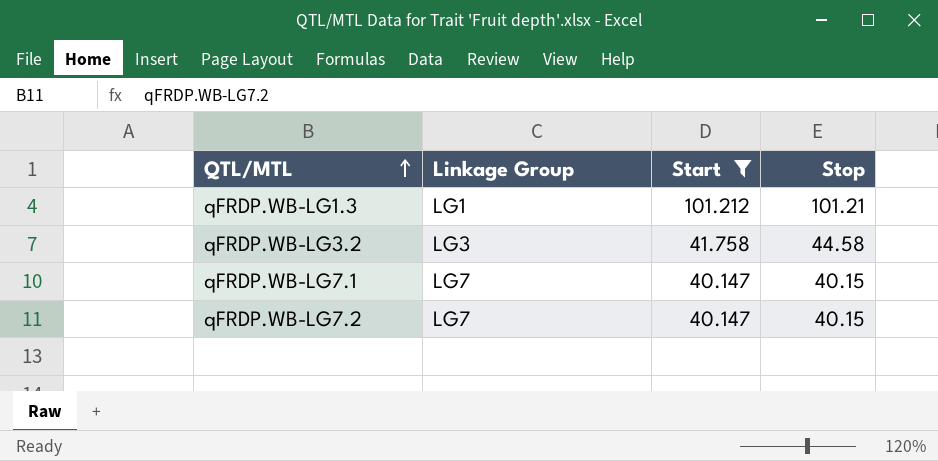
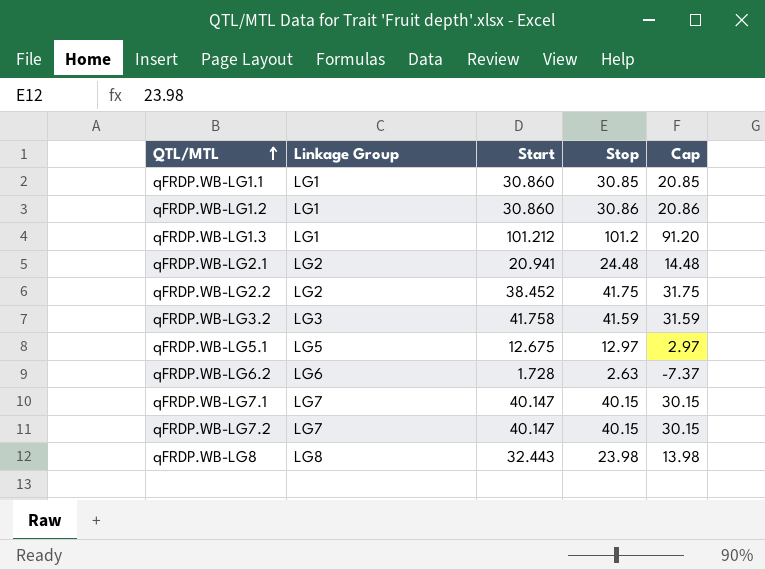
filter: Start >= 40.147 -> none
column Cap | formula: none -> [Stop] - 10
qFRDP.WB-LG1.3 | Stop: 101.21 -> 101.2
qFRDP.WB-LG3.2 | Stop: 44.58 -> 41.59

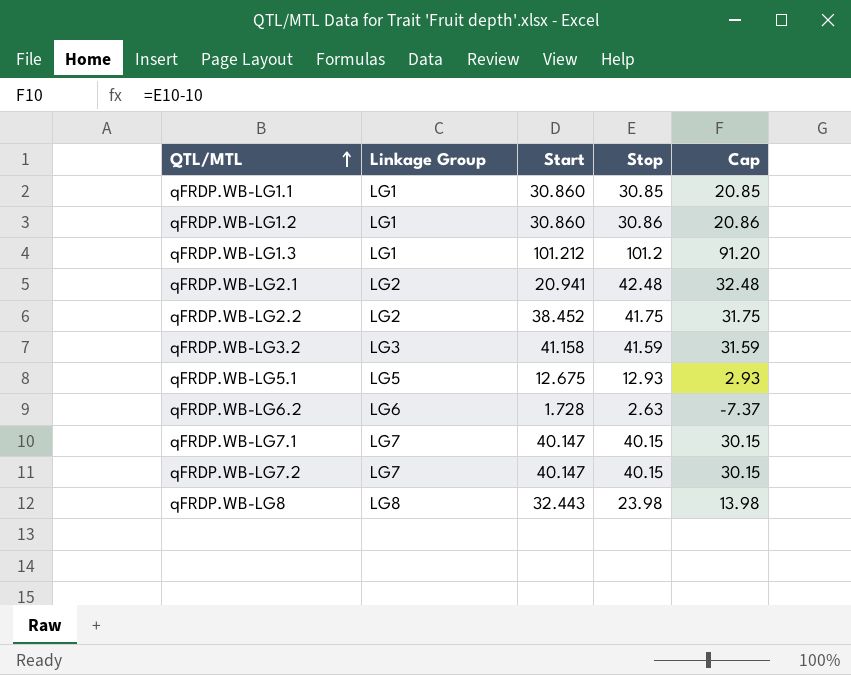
qFRDP.WB-LG2.1 | Stop: 24.48 -> 42.48
qFRDP.WB-LG2.1 | Cap: 14.48 -> 32.48
qFRDP.WB-LG3.2 | Start: 41.758 -> 41.158
qFRDP.WB-LG5.1 | Stop: 12.97 -> 12.93
qFRDP.WB-LG5.1 | Cap: 2.97 -> 2.93

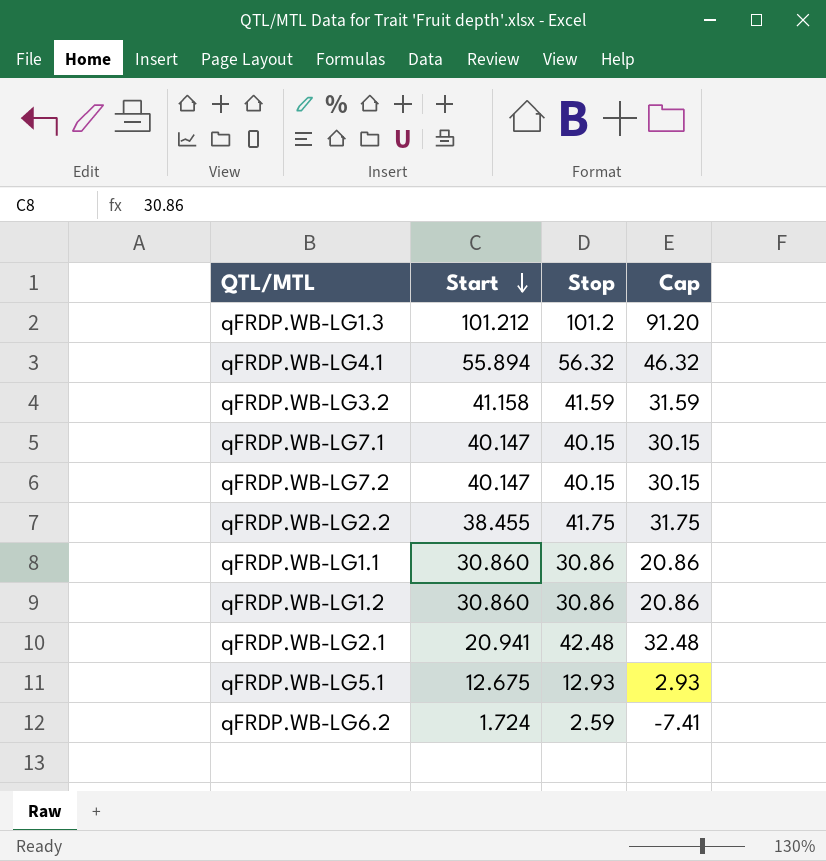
row order: QTL/MTL ascending -> Start descending
column Linkage Group | position: 2 -> none
row qFRDP.WB-LG8: LG8 | 32.443 | 23.98 | 13.98 -> none
row qFRDP.WB-LG4.1: none -> 55.894 | 56.32 | 46.32
qFRDP.WB-LG2.2 | Start: 38.452 -> 38.455
qFRDP.WB-LG1.1 | Stop: 30.85 -> 30.86
qFRDP.WB-LG1.1 | Cap: 20.85 -> 20.86
qFRDP.WB-LG6.2 | Start: 1.728 -> 1.724
qFRDP.WB-LG6.2 | Stop: 2.63 -> 2.59
qFRDP.WB-LG6.2 | Cap: -7.37 -> -7.41

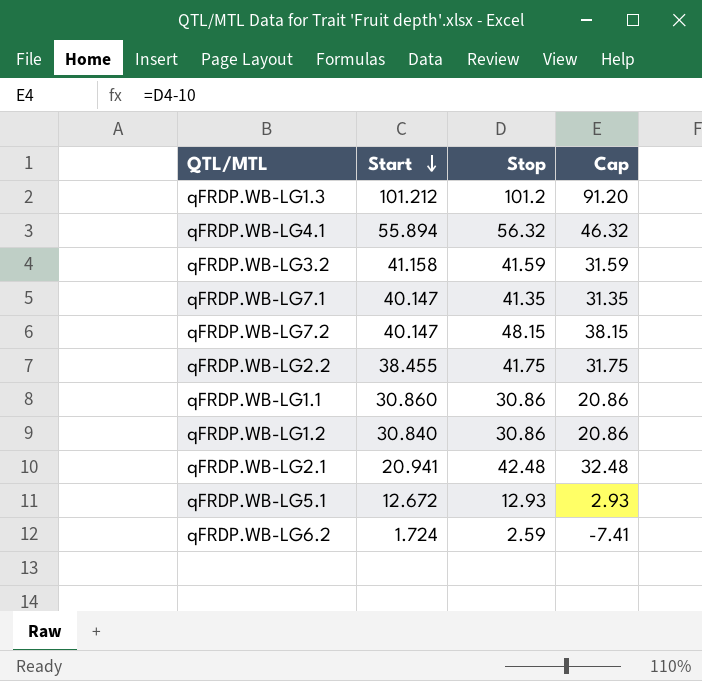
qFRDP.WB-LG7.1 | Stop: 40.15 -> 41.35
qFRDP.WB-LG7.1 | Cap: 30.15 -> 31.35
qFRDP.WB-LG7.2 | Stop: 40.15 -> 48.15
qFRDP.WB-LG7.2 | Cap: 30.15 -> 38.15
qFRDP.WB-LG1.2 | Start: 30.860 -> 30.840
qFRDP.WB-LG5.1 | Start: 12.675 -> 12.672

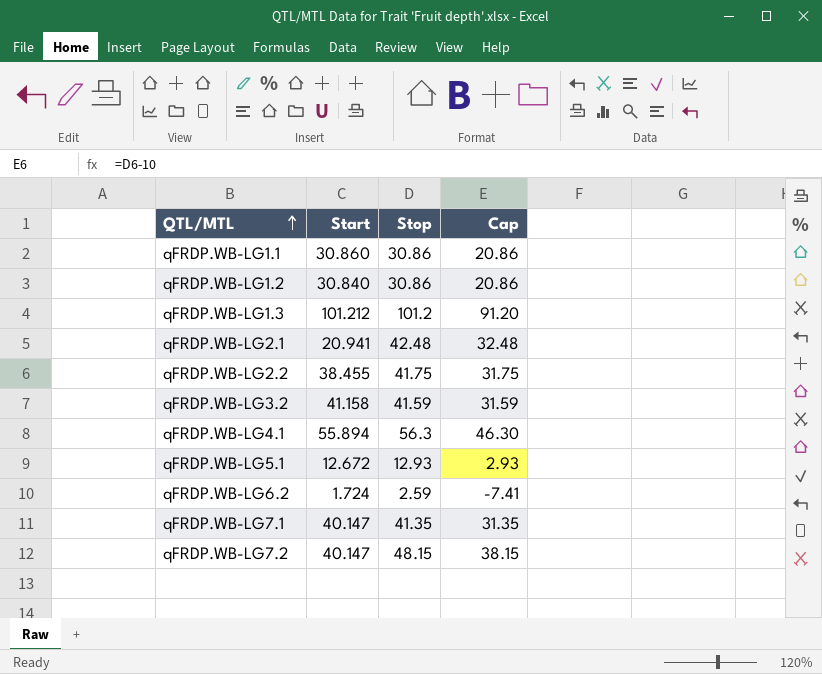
row order: Start descending -> QTL/MTL ascending
qFRDP.WB-LG4.1 | Stop: 56.32 -> 56.3
qFRDP.WB-LG4.1 | Cap: 46.32 -> 46.30

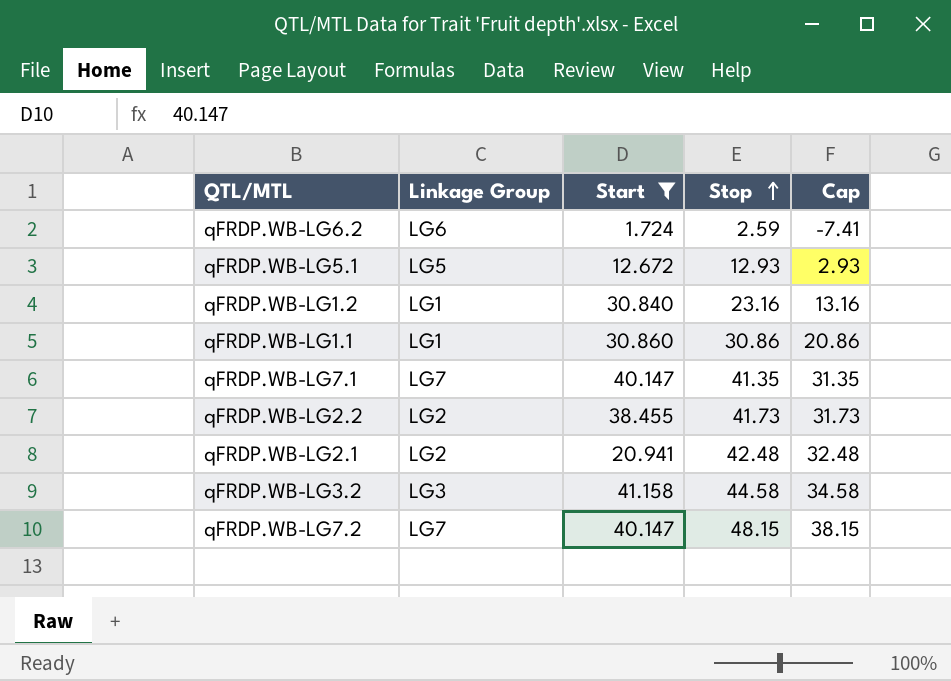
filter: none -> Start <= 41.158
row order: QTL/MTL ascending -> Stop ascending
column Linkage Group | position: none -> 2
qFRDP.WB-LG1.2 | Stop: 30.86 -> 23.16
qFRDP.WB-LG1.2 | Cap: 20.86 -> 13.16
qFRDP.WB-LG2.2 | Stop: 41.75 -> 41.73
qFRDP.WB-LG2.2 | Cap: 31.75 -> 31.73
qFRDP.WB-LG3.2 | Stop: 41.59 -> 44.58
qFRDP.WB-LG3.2 | Cap: 31.59 -> 34.58

